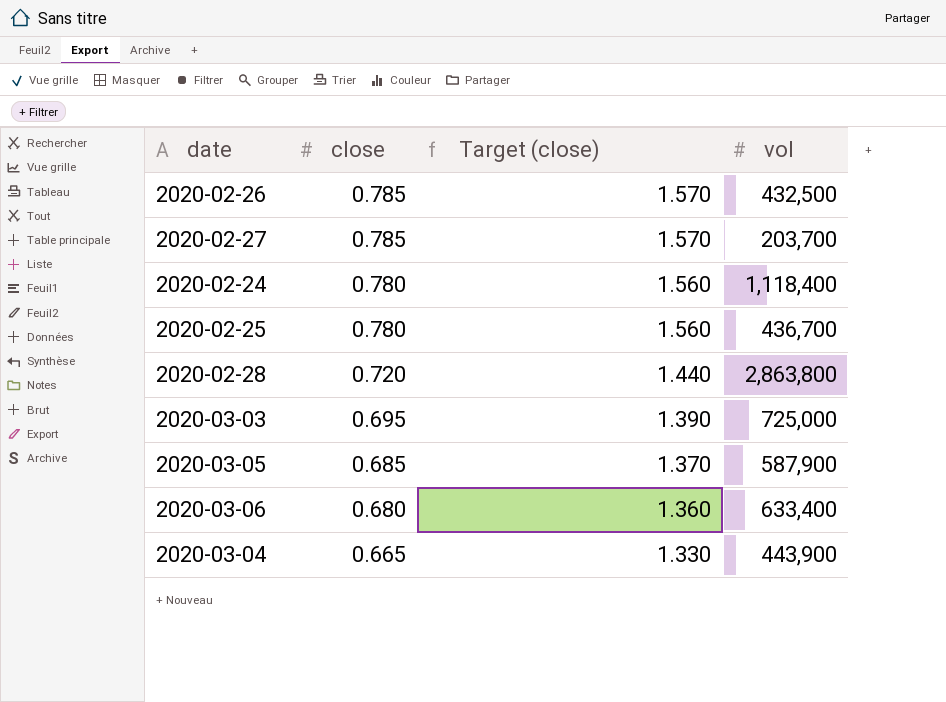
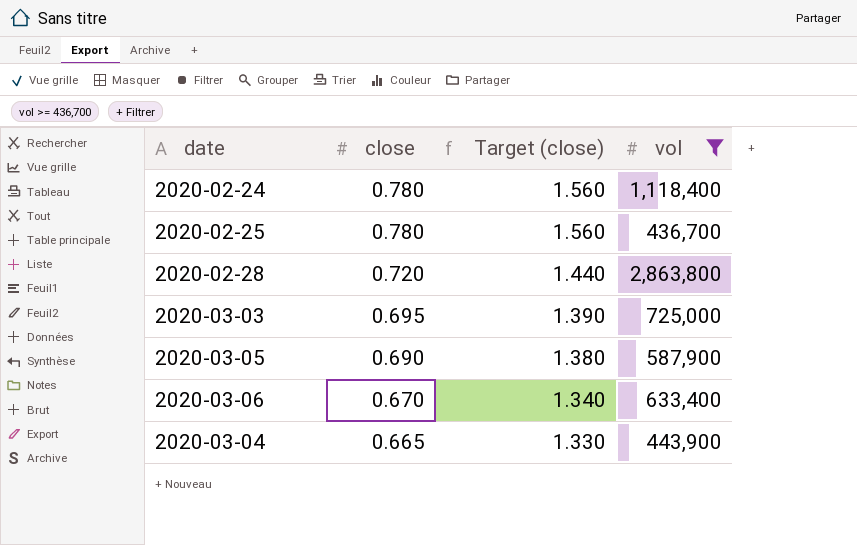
filter: none -> vol >= 436,700
2020-03-05 | close: 0.685 -> 0.690
2020-03-05 | Target (close): 1.370 -> 1.380
2020-03-06 | close: 0.680 -> 0.670
2020-03-06 | Target (close): 1.360 -> 1.340

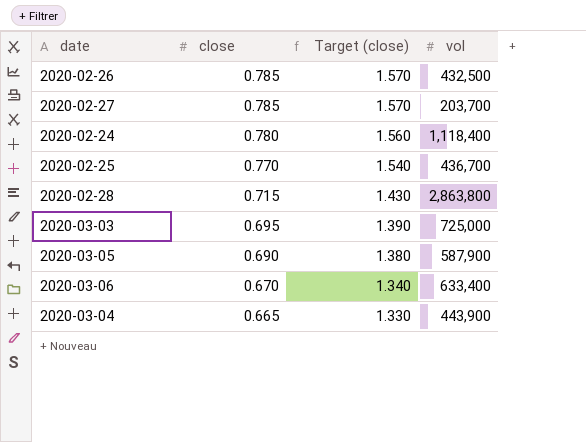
filter: vol >= 436,700 -> none
2020-02-25 | close: 0.780 -> 0.770
2020-02-25 | Target (close): 1.560 -> 1.540
2020-02-28 | close: 0.720 -> 0.715
2020-02-28 | Target (close): 1.440 -> 1.430

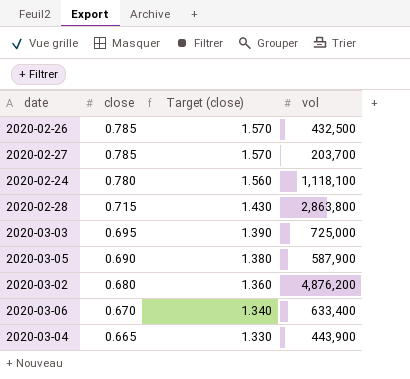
row 2020-02-25: 0.770 | 1.540 | 436,700 -> none
2020-02-24 | vol: 1,118,400 -> 1,118,100
row 2020-03-02: none -> 0.680 | 1.360 | 4,876,200

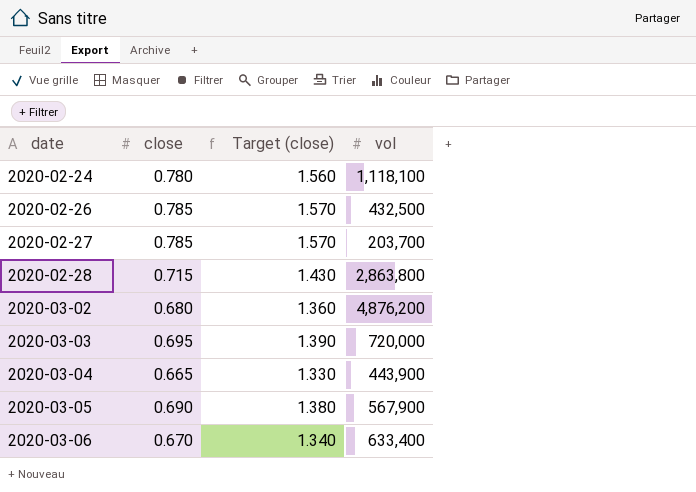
row order: close descending -> date ascending
2020-03-03 | vol: 725,000 -> 720,000
2020-03-05 | vol: 587,900 -> 567,900

